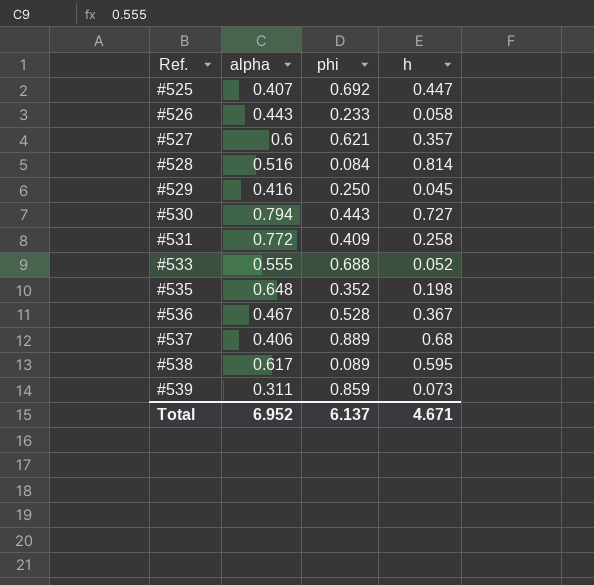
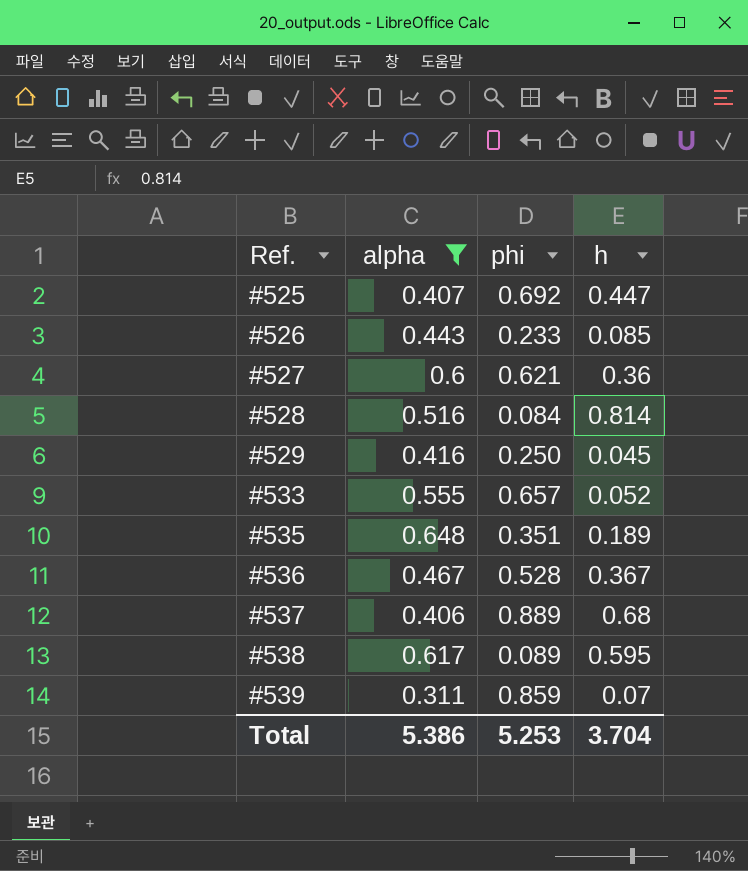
filter: none -> alpha <= 0.648
#526 | h: 0.058 -> 0.085
#527 | h: 0.357 -> 0.36
#533 | phi: 0.688 -> 0.657
#535 | phi: 0.352 -> 0.351
#535 | h: 0.198 -> 0.189
#539 | h: 0.073 -> 0.07
Total | alpha: 6.952 -> 5.386
Total | phi: 6.137 -> 5.253
Total | h: 4.671 -> 3.704

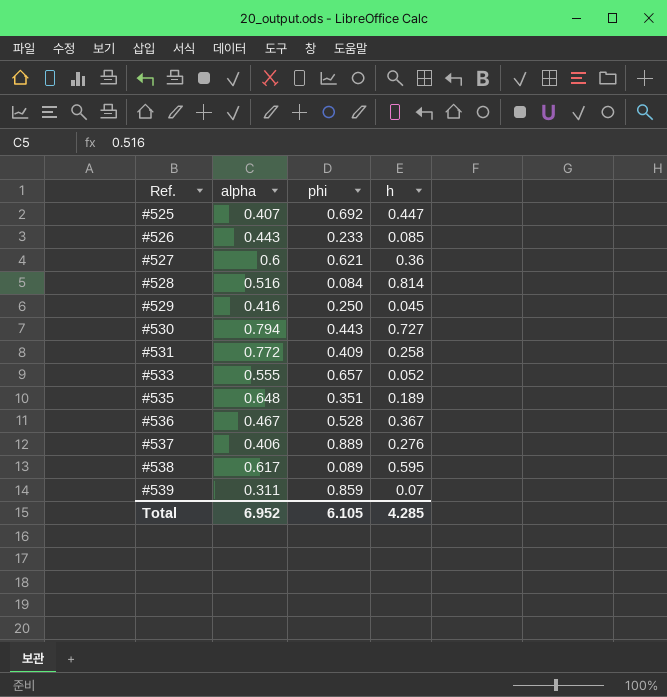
filter: alpha <= 0.648 -> none
#537 | h: 0.68 -> 0.276
Total | alpha: 5.386 -> 6.952
Total | phi: 5.253 -> 6.105
Total | h: 3.704 -> 4.285

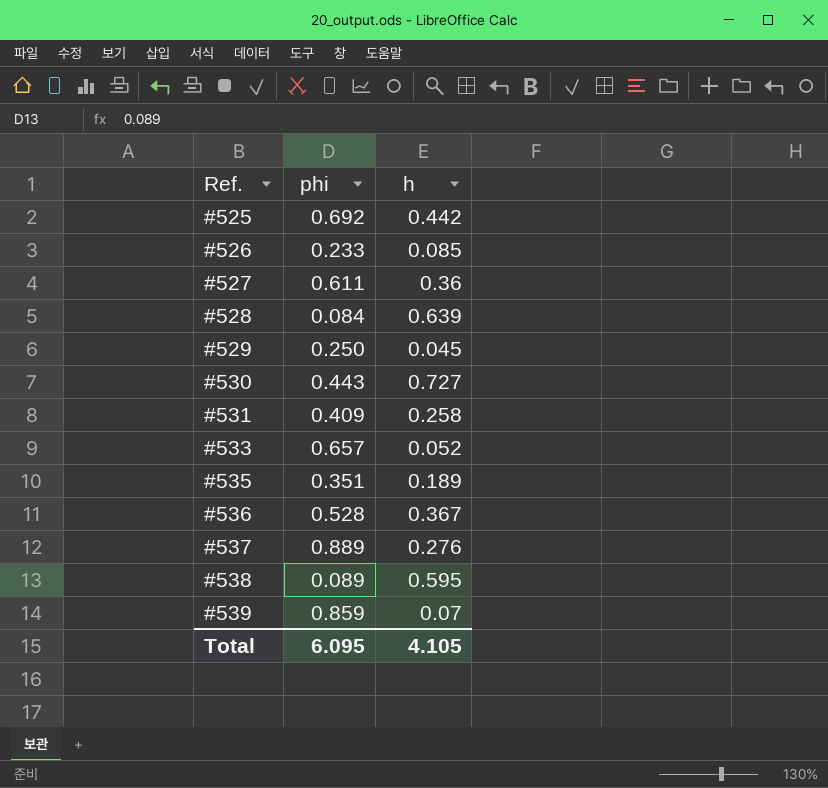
column alpha | position: 2 -> none
#525 | h: 0.447 -> 0.442
#527 | phi: 0.621 -> 0.611
#528 | h: 0.814 -> 0.639
Total | phi: 6.105 -> 6.095
Total | h: 4.285 -> 4.105

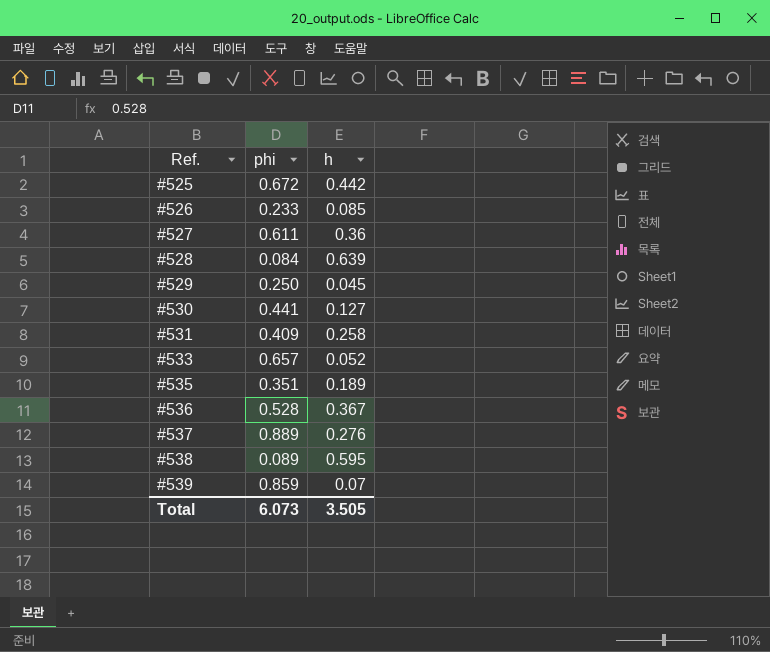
#525 | phi: 0.692 -> 0.672
#530 | phi: 0.443 -> 0.441
#530 | h: 0.727 -> 0.127
Total | phi: 6.095 -> 6.073
Total | h: 4.105 -> 3.505

